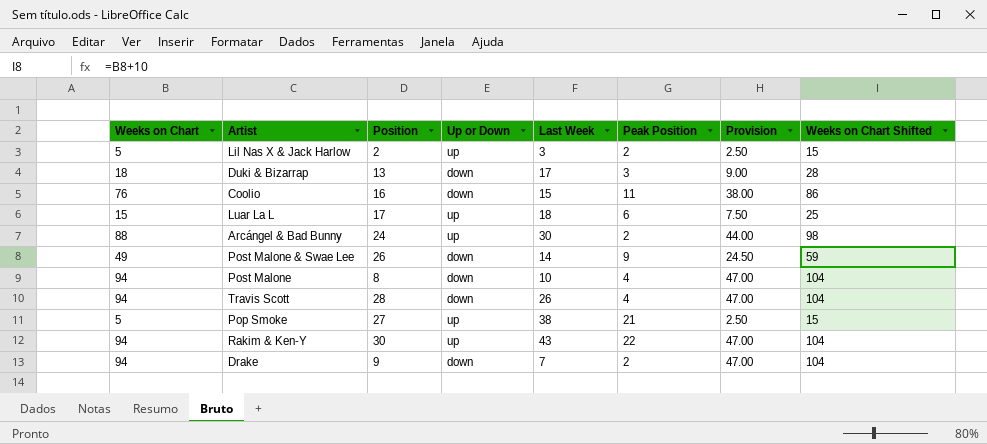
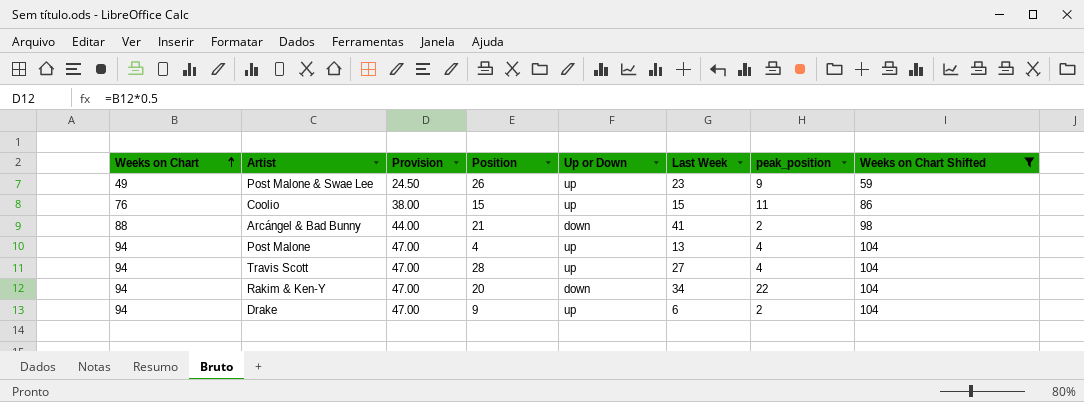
filter: none -> Weeks on Chart Shifted >= 59
row order: none -> Weeks on Chart ascending
column Provision | position: 7 -> 3
column name: Peak Position -> peak_position
Post Malone & Swae Lee | Up or Down: down -> up
Post Malone & Swae Lee | Last Week: 14 -> 23
Coolio | Position: 16 -> 15
Coolio | Up or Down: down -> up
Arcángel & Bad Bunny | Position: 24 -> 21
Arcángel & Bad Bunny | Up or Down: up -> down
Arcángel & Bad Bunny | Last Week: 30 -> 41
Post Malone | Position: 8 -> 4
Post Malone | Up or Down: down -> up
Post Malone | Last Week: 10 -> 13
Travis Scott | Up or Down: down -> up
Travis Scott | Last Week: 26 -> 27
Rakim & Ken-Y | Position: 30 -> 20
Rakim & Ken-Y | Up or Down: up -> down
Rakim & Ken-Y | Last Week: 43 -> 34
Drake | Up or Down: down -> up
Drake | Last Week: 7 -> 6

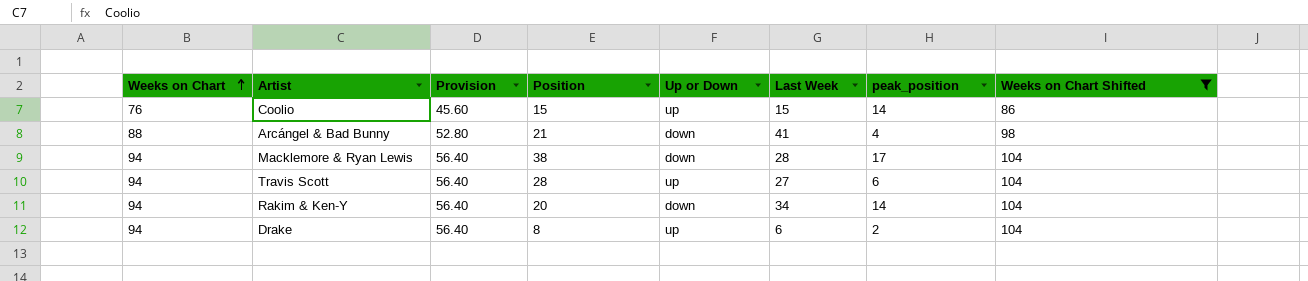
column Provision | formula: [Weeks on Chart] * 0.5 -> [Weeks on Chart] * 0.6
row Post Malone & Swae Lee: 49 | 24.50 | 26 | up | 23 | 9 | 59 -> none
row Post Malone: 94 | 47.00 | 4 | up | 13 | 4 | 104 -> none
Coolio | peak_position: 11 -> 14
Arcángel & Bad Bunny | peak_position: 2 -> 4
row Macklemore & Ryan Lewis: none -> 94 | 56.40 | 38 | down | 28 | 17 | 104
Travis Scott | peak_position: 4 -> 6
Rakim & Ken-Y | peak_position: 22 -> 14
Drake | Position: 9 -> 8

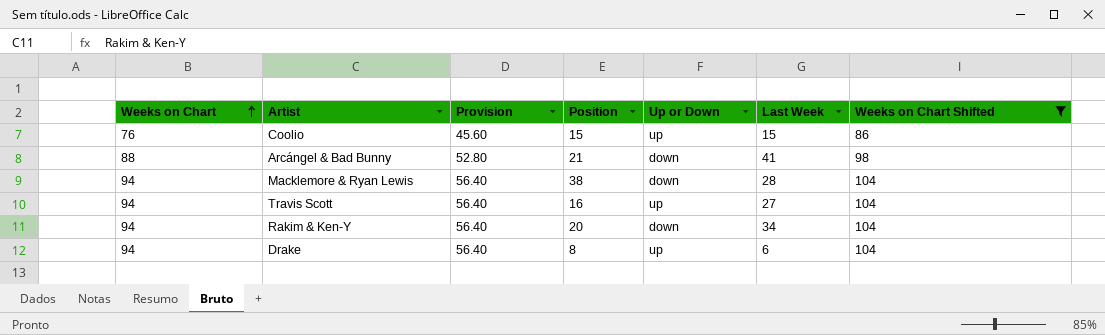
column peak_position | position: 7 -> none
Travis Scott | Position: 28 -> 16

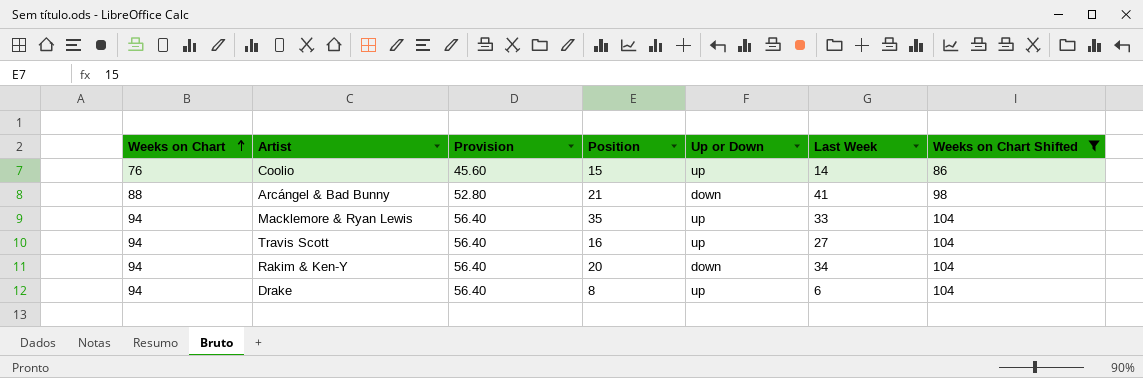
Coolio | Last Week: 15 -> 14
Macklemore & Ryan Lewis | Position: 38 -> 35
Macklemore & Ryan Lewis | Up or Down: down -> up
Macklemore & Ryan Lewis | Last Week: 28 -> 33

